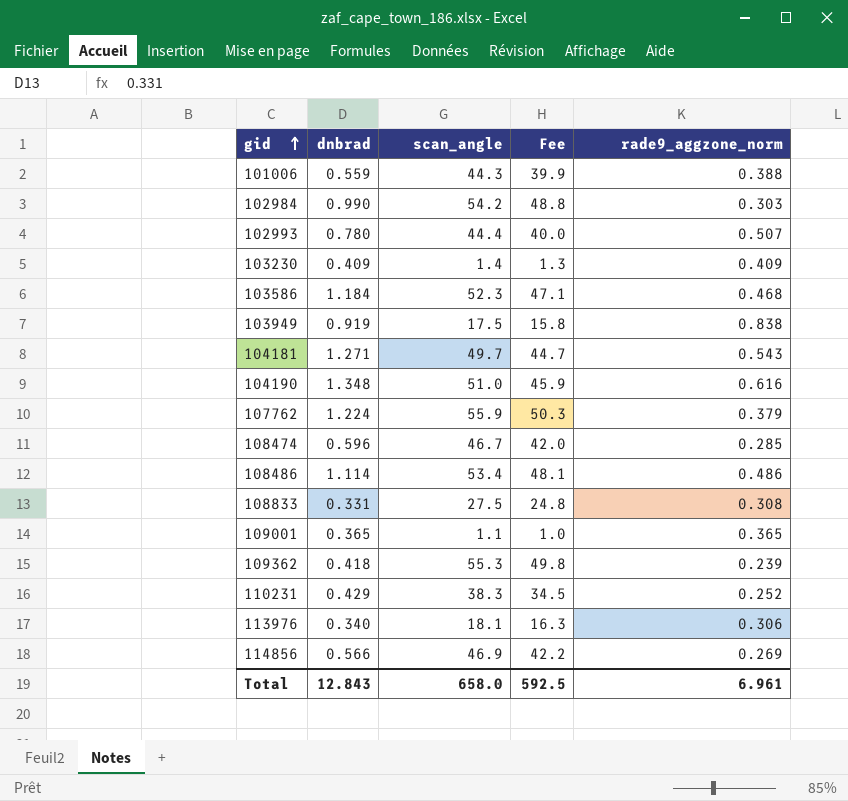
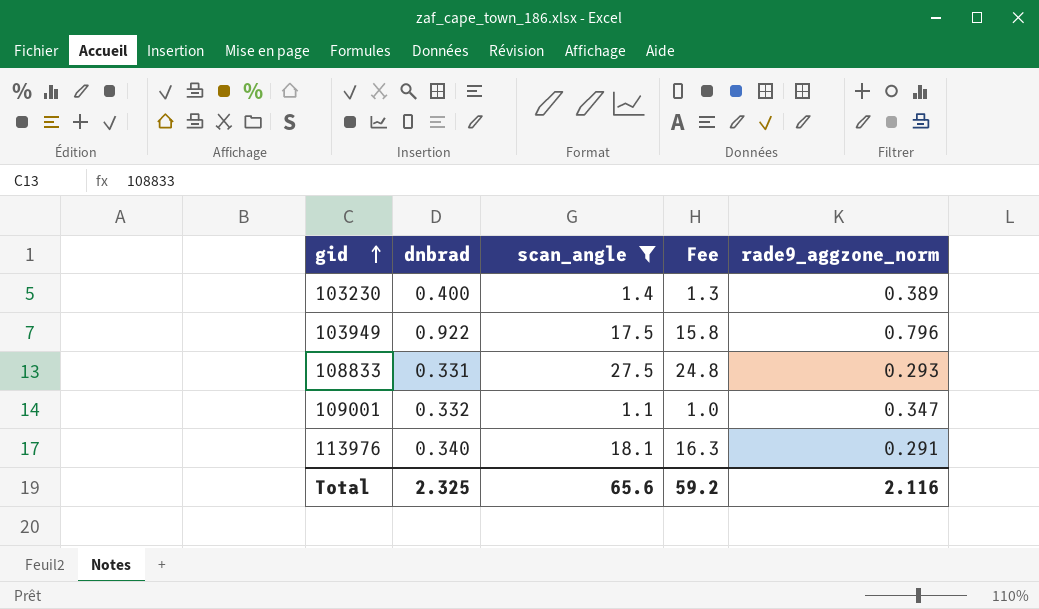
filter: none -> scan_angle <= 27.5
103230 | dnbrad: 0.409 -> 0.400
103230 | rade9_aggzone_norm: 0.409 -> 0.389
103949 | dnbrad: 0.919 -> 0.922
103949 | rade9_aggzone_norm: 0.838 -> 0.796
108833 | rade9_aggzone_norm: 0.308 -> 0.293
109001 | dnbrad: 0.365 -> 0.332
109001 | rade9_aggzone_norm: 0.365 -> 0.347
113976 | rade9_aggzone_norm: 0.306 -> 0.291
Total | dnbrad: 12.843 -> 2.325
Total | scan_angle: 658.0 -> 65.6
Total | Fee: 592.5 -> 59.2
Total | rade9_aggzone_norm: 6.961 -> 2.116

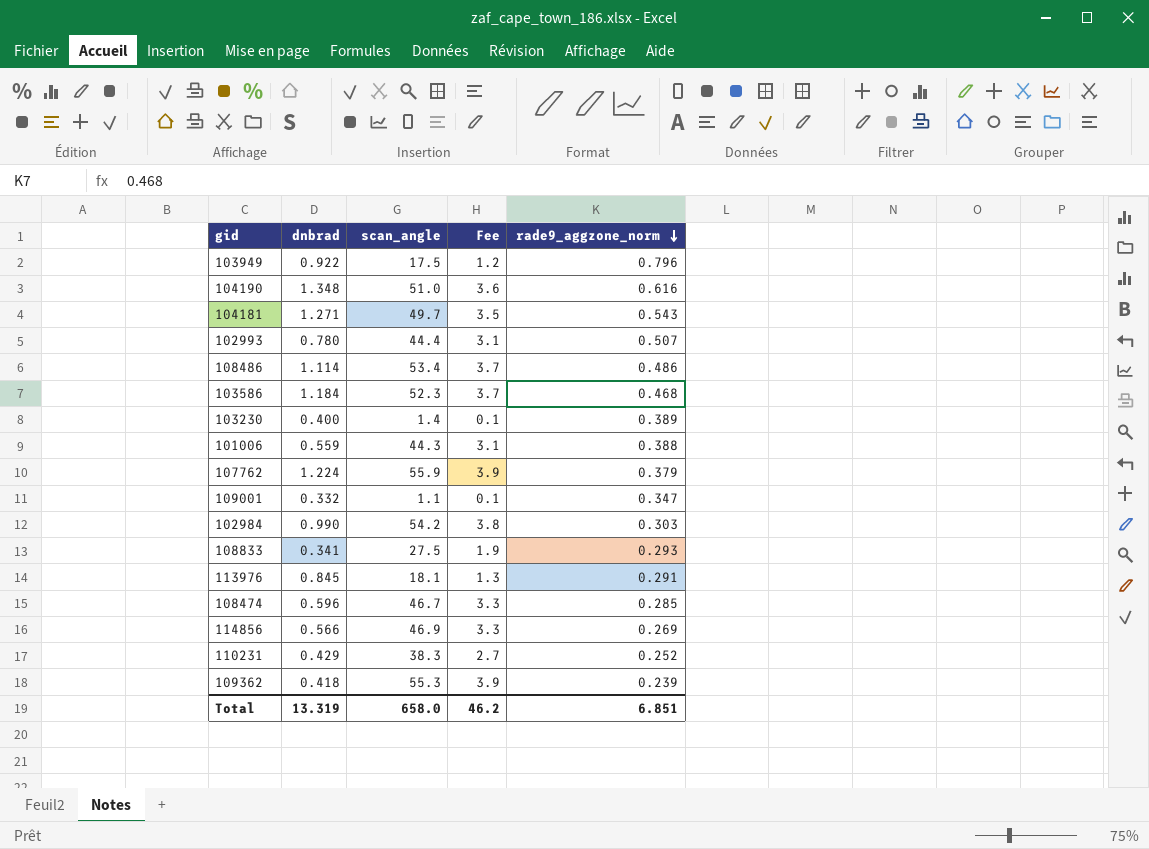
filter: scan_angle <= 27.5 -> none
row order: gid ascending -> rade9_aggzone_norm descending
column Fee | formula: [scan_angle] * 0.9 -> [scan_angle] * 0.07
108833 | dnbrad: 0.331 -> 0.341
113976 | dnbrad: 0.340 -> 0.845
Total | dnbrad: 2.325 -> 13.319
Total | scan_angle: 65.6 -> 658.0
Total | Fee: 59.2 -> 46.2
Total | rade9_aggzone_norm: 2.116 -> 6.851

